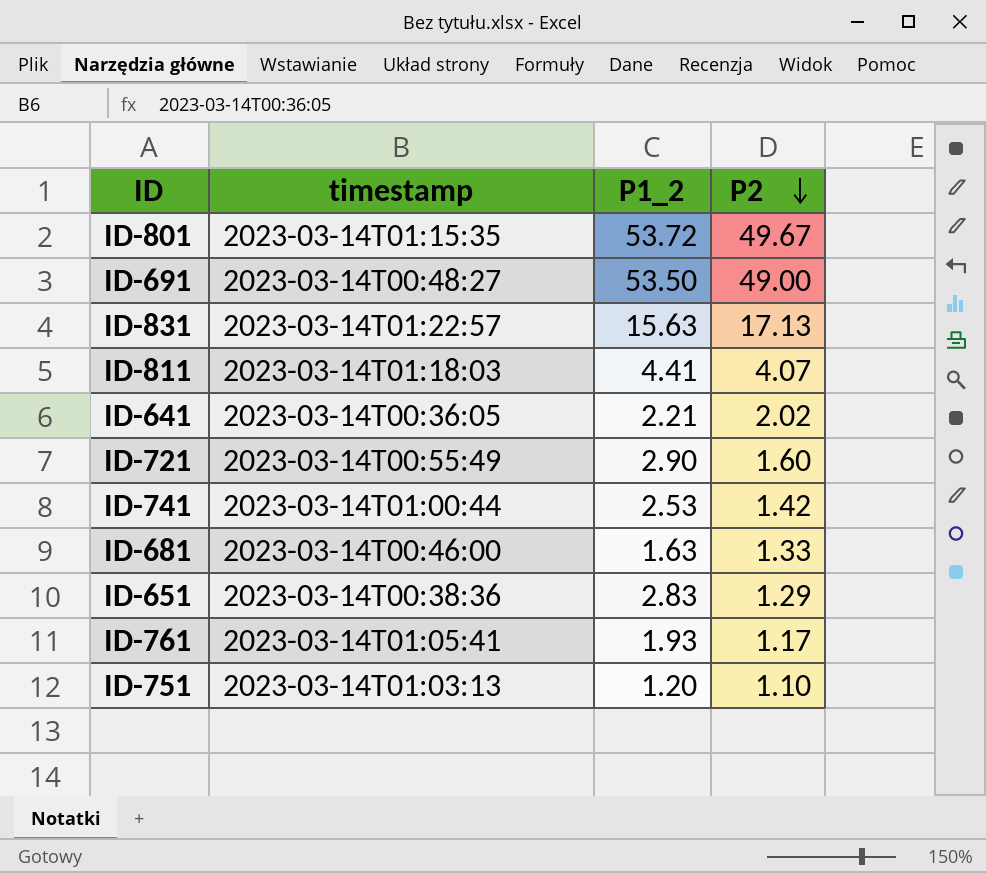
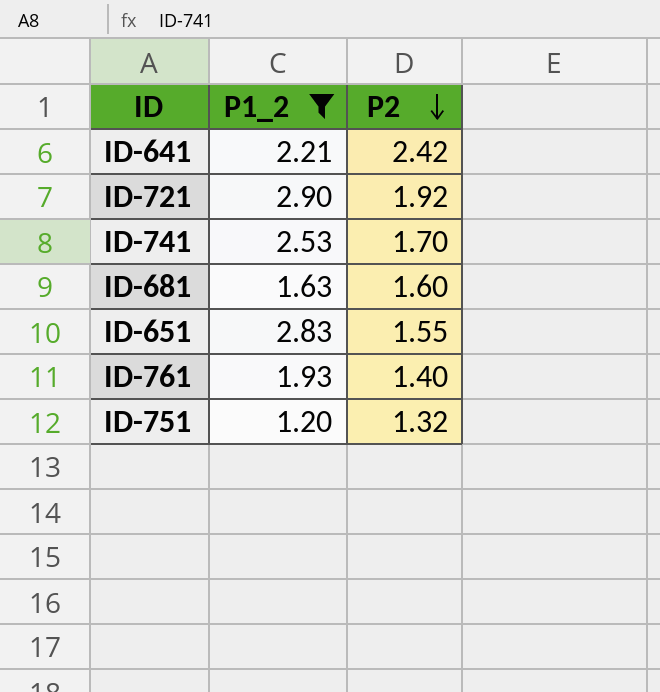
filter: none -> P1_2 <= 2.90
column timestamp | position: 2 -> none
ID-641 | P2: 2.02 -> 2.42
ID-721 | P2: 1.60 -> 1.92
ID-741 | P2: 1.42 -> 1.70
ID-681 | P2: 1.33 -> 1.60
ID-651 | P2: 1.29 -> 1.55
ID-761 | P2: 1.17 -> 1.40
ID-751 | P2: 1.10 -> 1.32

